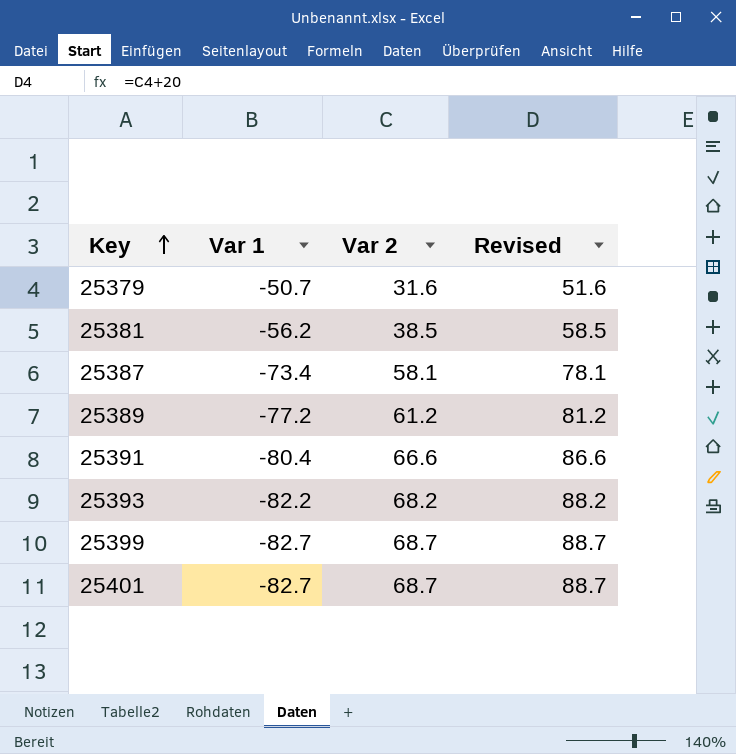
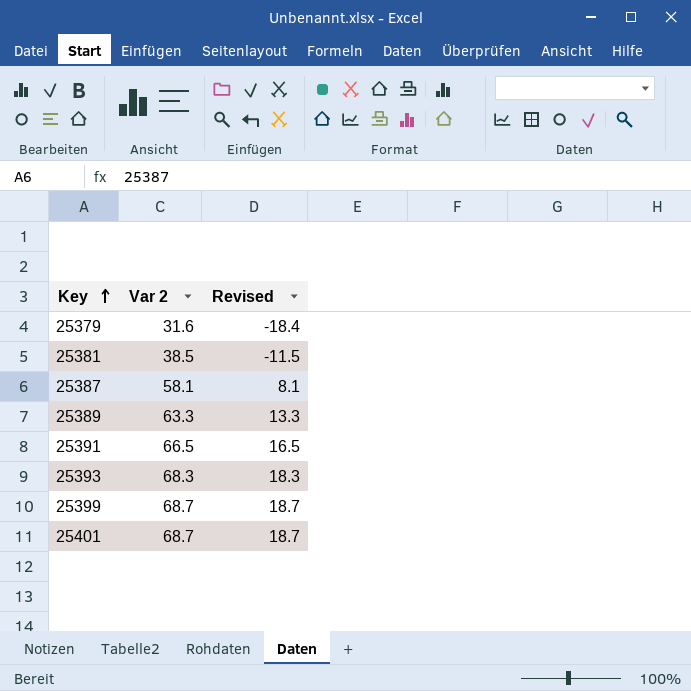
column Var 1 | position: 2 -> none
column Revised | formula: [Var 2] + 20 -> [Var 2] - 50
25389 | Var 2: 61.2 -> 63.3
25391 | Var 2: 66.6 -> 66.5
25393 | Var 2: 68.2 -> 68.3

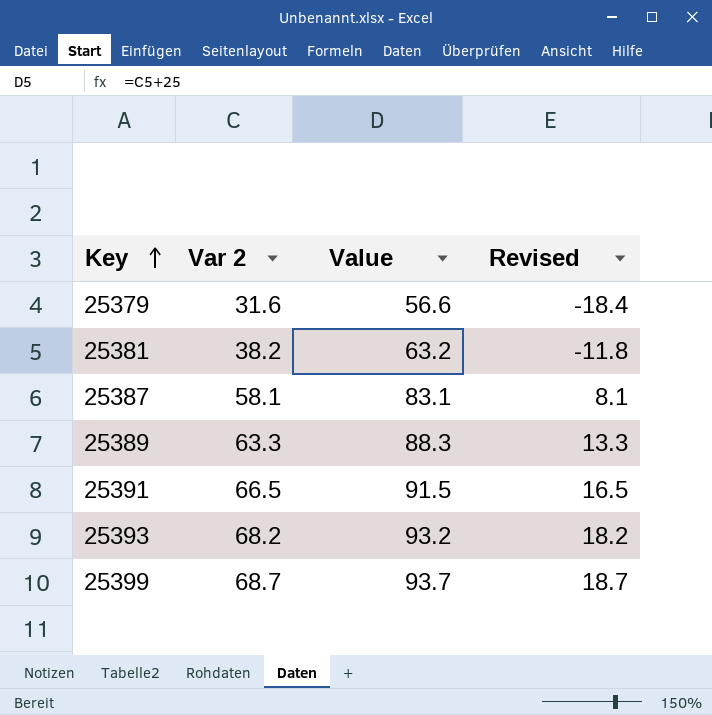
column Value | formula: none -> [Var 2] + 25
row 25401: 68.7 | 18.7 -> none
25381 | Var 2: 38.5 -> 38.2
25381 | Revised: -11.5 -> -11.8
25393 | Var 2: 68.3 -> 68.2
25393 | Revised: 18.3 -> 18.2

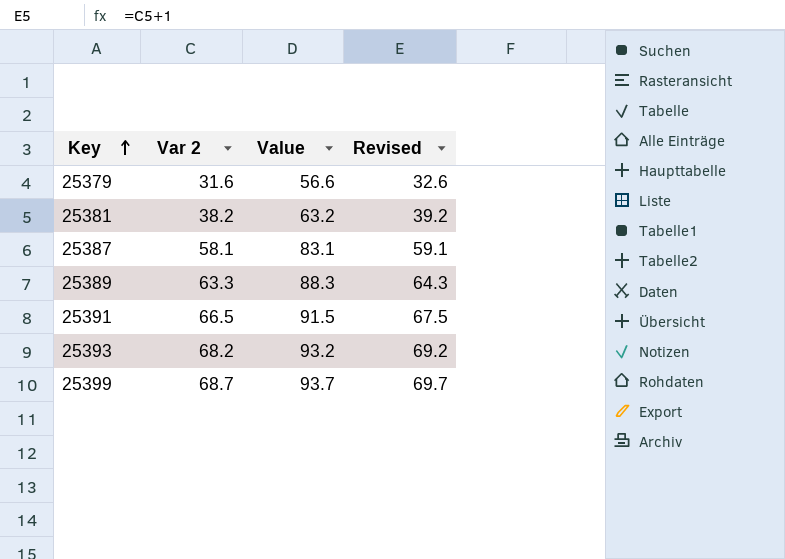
column Revised | formula: [Var 2] - 50 -> [Var 2] + 1

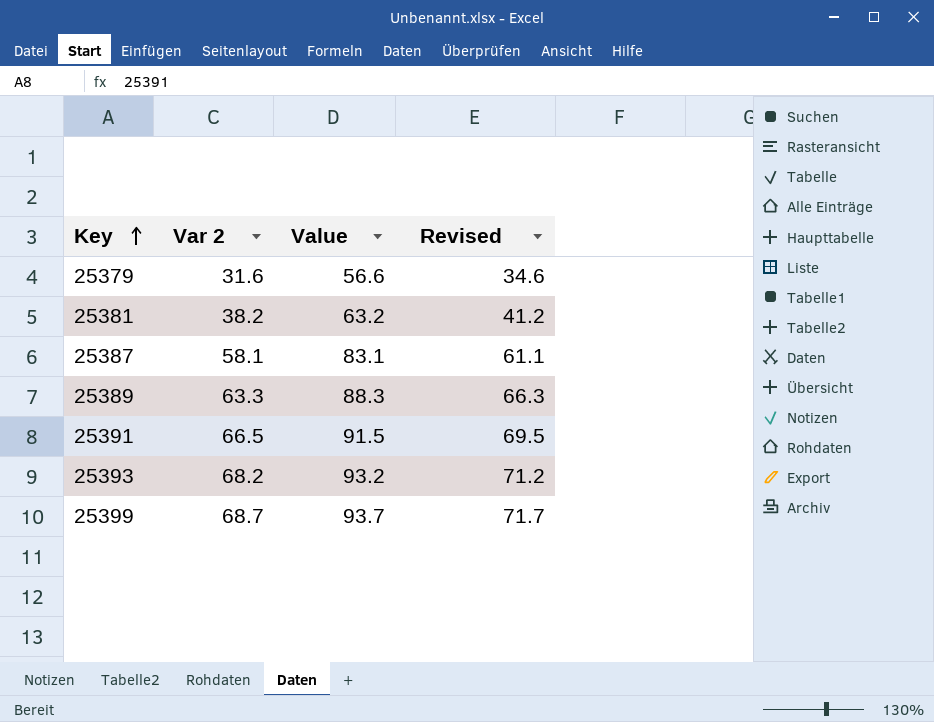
column Revised | formula: [Var 2] + 1 -> [Var 2] + 3

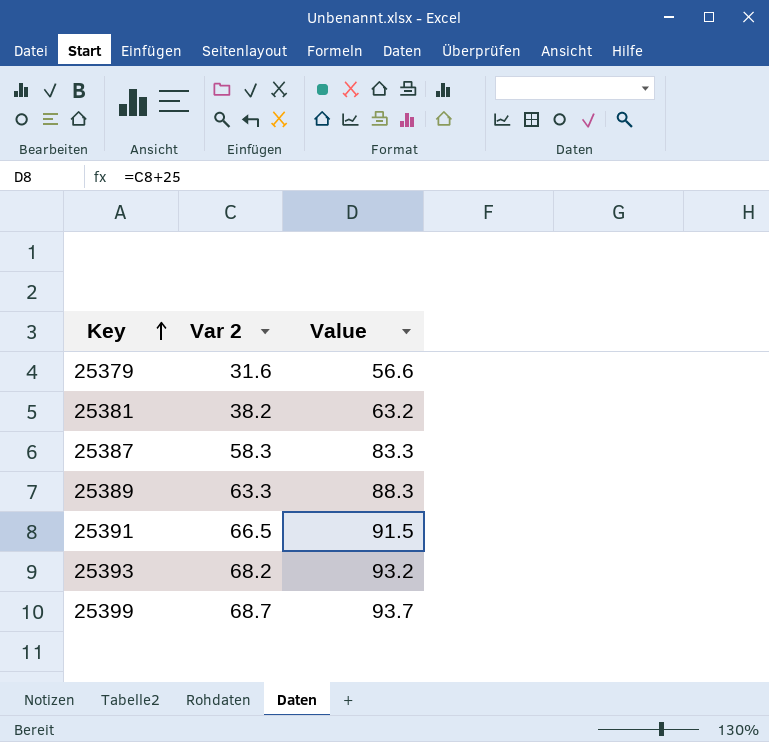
column Revised | formula: [Var 2] + 3 -> none
25387 | Var 2: 58.1 -> 58.3
25387 | Value: 83.1 -> 83.3

